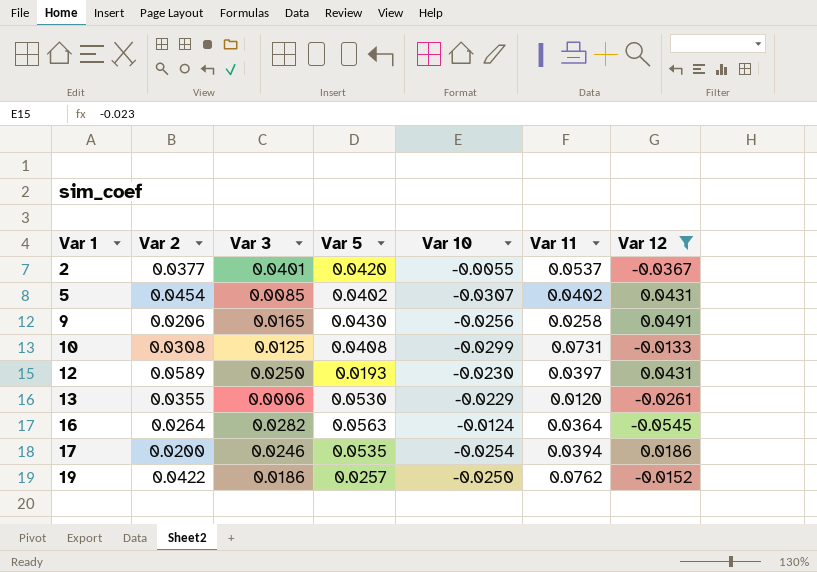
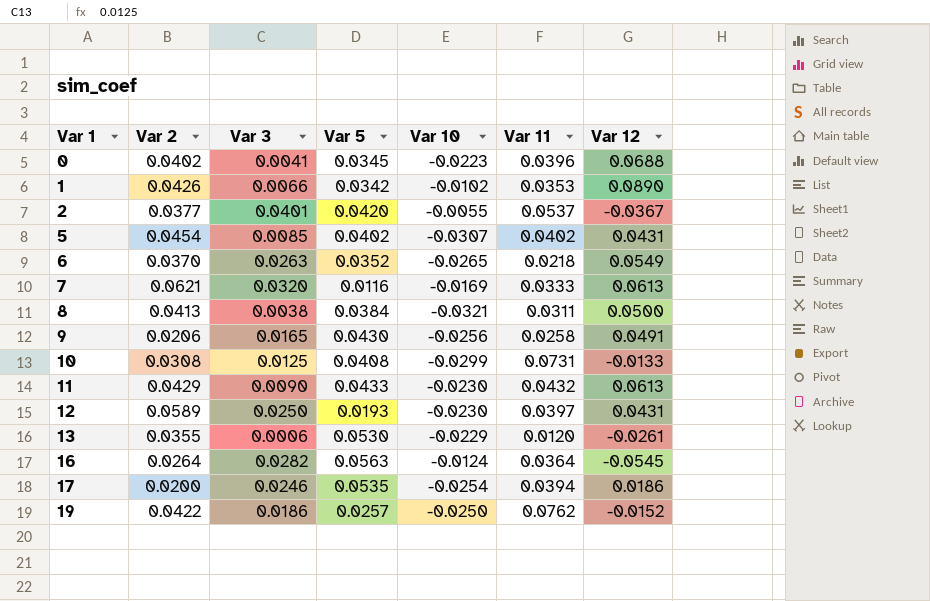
filter: Var 12 <= 0.0491 -> none

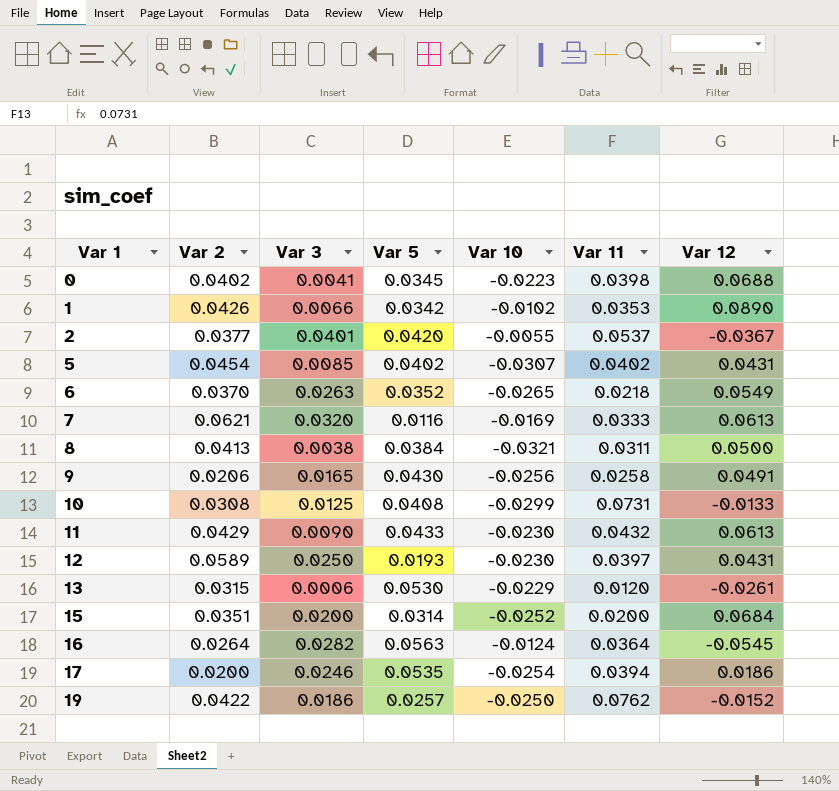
0 | Var 11: 0.0396 -> 0.0398
13 | Var 2: 0.0355 -> 0.0315
row 15: none -> 0.0351 | 0.0200 | 0.0314 | -0.0252 | 0.0200 | 0.0684

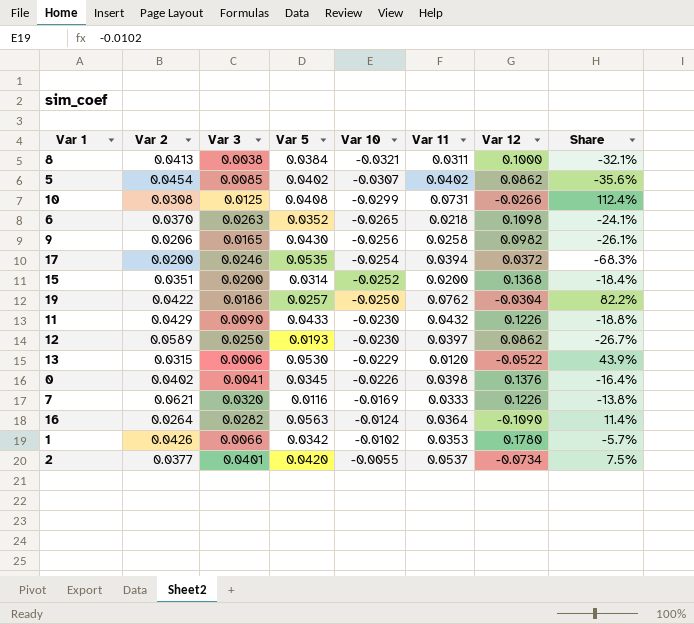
row order: Var 1 ascending -> Var 10 ascending
column Share | formula: none -> [Var 10] / [Var 12]
8 | Var 12: 0.0500 -> 0.1000
5 | Var 12: 0.0431 -> 0.0862
10 | Var 12: -0.0133 -> -0.0266
6 | Var 12: 0.0549 -> 0.1098
9 | Var 12: 0.0491 -> 0.0982
17 | Var 12: 0.0186 -> 0.0372
15 | Var 12: 0.0684 -> 0.1368
19 | Var 12: -0.0152 -> -0.0304
11 | Var 12: 0.0613 -> 0.1226
12 | Var 12: 0.0431 -> 0.0862
13 | Var 12: -0.0261 -> -0.0522
0 | Var 10: -0.0223 -> -0.0226
0 | Var 12: 0.0688 -> 0.1376
7 | Var 12: 0.0613 -> 0.1226
16 | Var 12: -0.0545 -> -0.1090
1 | Var 12: 0.0890 -> 0.1780
2 | Var 12: -0.0367 -> -0.0734

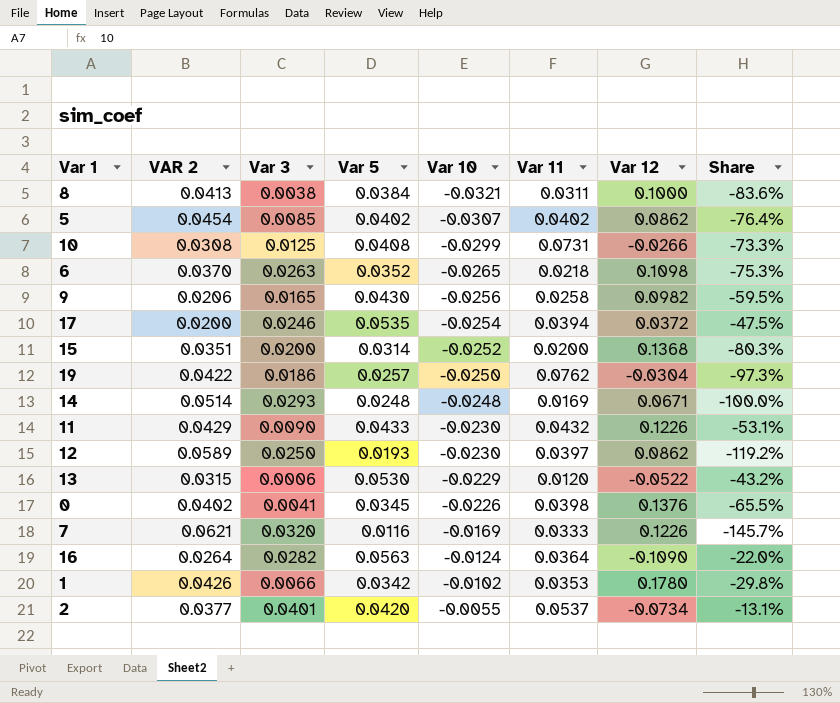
column name: Var 2 -> VAR 2
column Share | formula: [Var 10] / [Var 12] -> [Var 10] / [Var 5]
row 14: none -> 0.0514 | 0.0293 | 0.0248 | -0.0248 | 0.0169 | 0.0671 | -100.0%

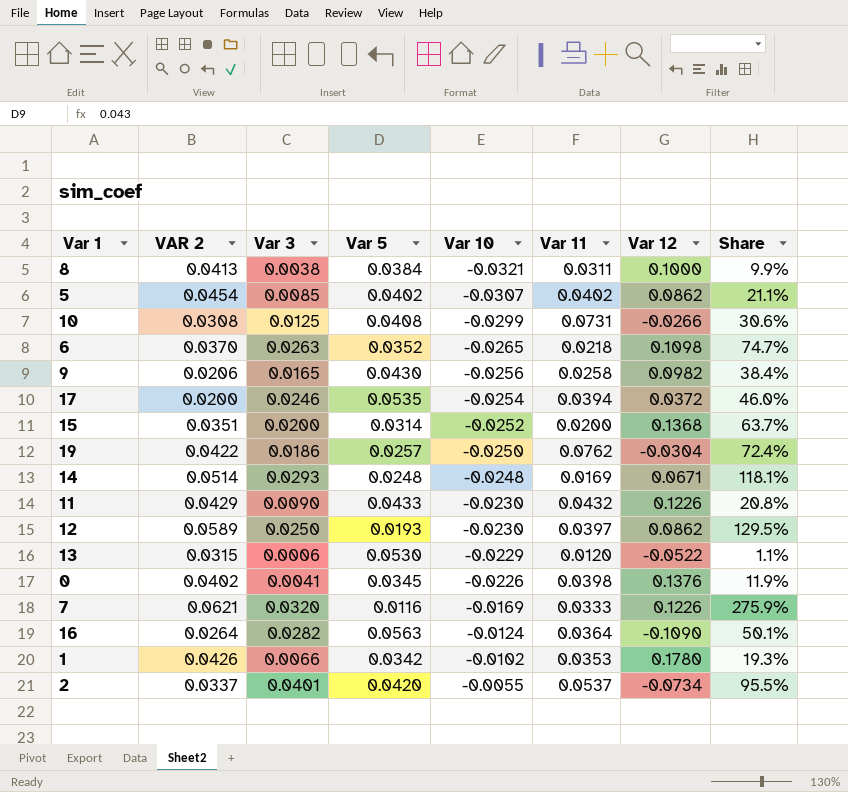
column Share | formula: [Var 10] / [Var 5] -> [Var 3] / [Var 5]
2 | VAR 2: 0.0377 -> 0.0337

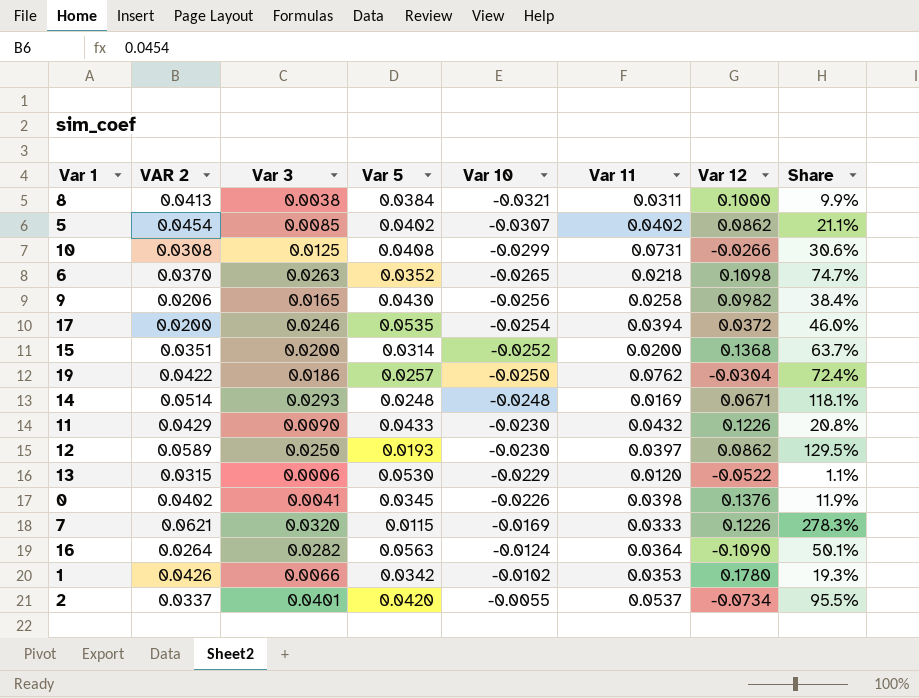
7 | Var 5: 0.0116 -> 0.0115
7 | Share: 275.9% -> 278.3%

